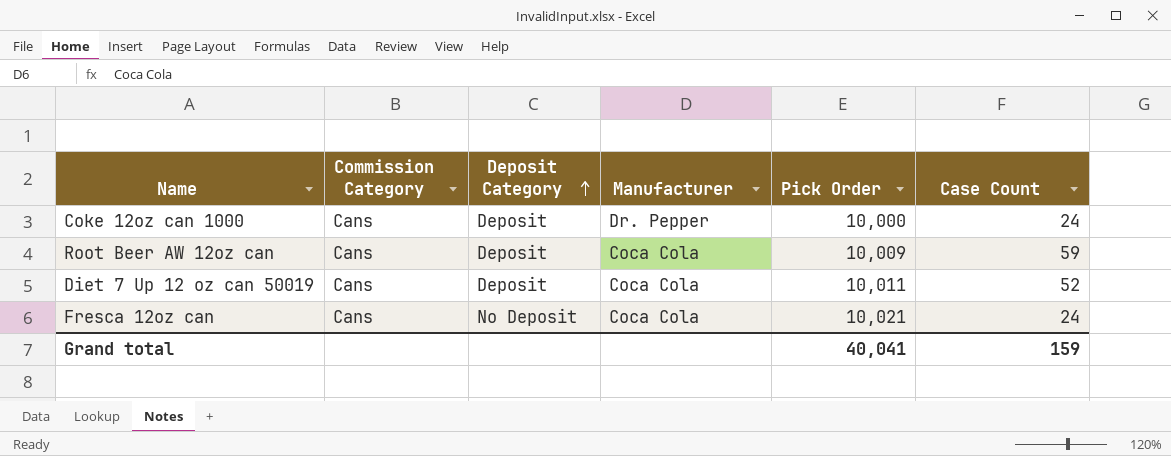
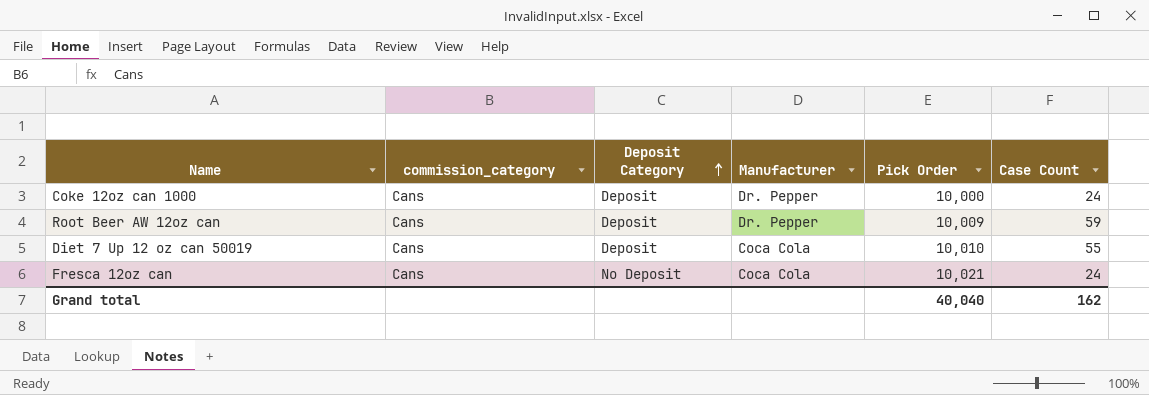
column name: Commission Category -> commission_category
Root Beer AW 12oz can | Manufacturer: Coca Cola -> Dr. Pepper
Diet 7 Up 12 oz can 50019 | Pick Order: 10,011 -> 10,010
Diet 7 Up 12 oz can 50019 | Case Count: 52 -> 55
Grand total | Pick Order: 40,041 -> 40,040
Grand total | Case Count: 159 -> 162

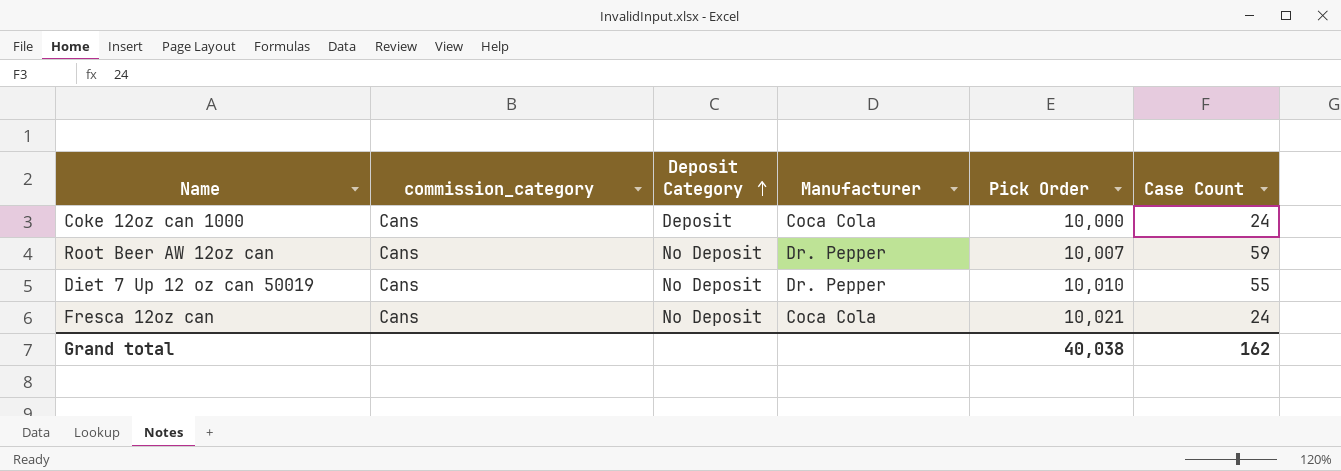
Coke 12oz can 1000 | Manufacturer: Dr. Pepper -> Coca Cola
Root Beer AW 12oz can | Deposit Category: Deposit -> No Deposit
Root Beer AW 12oz can | Pick Order: 10,009 -> 10,007
Diet 7 Up 12 oz can 50019 | Deposit Category: Deposit -> No Deposit
Diet 7 Up 12 oz can 50019 | Manufacturer: Coca Cola -> Dr. Pepper
Grand total | Pick Order: 40,040 -> 40,038

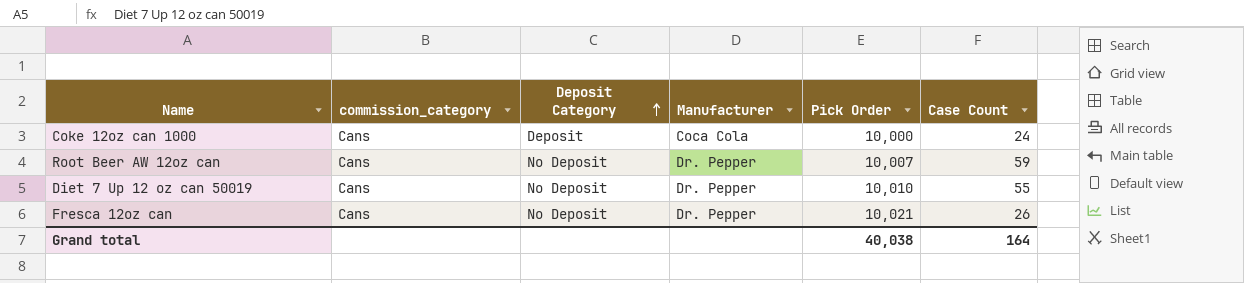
Fresca 12oz can | Manufacturer: Coca Cola -> Dr. Pepper
Fresca 12oz can | Case Count: 24 -> 26
Grand total | Case Count: 162 -> 164

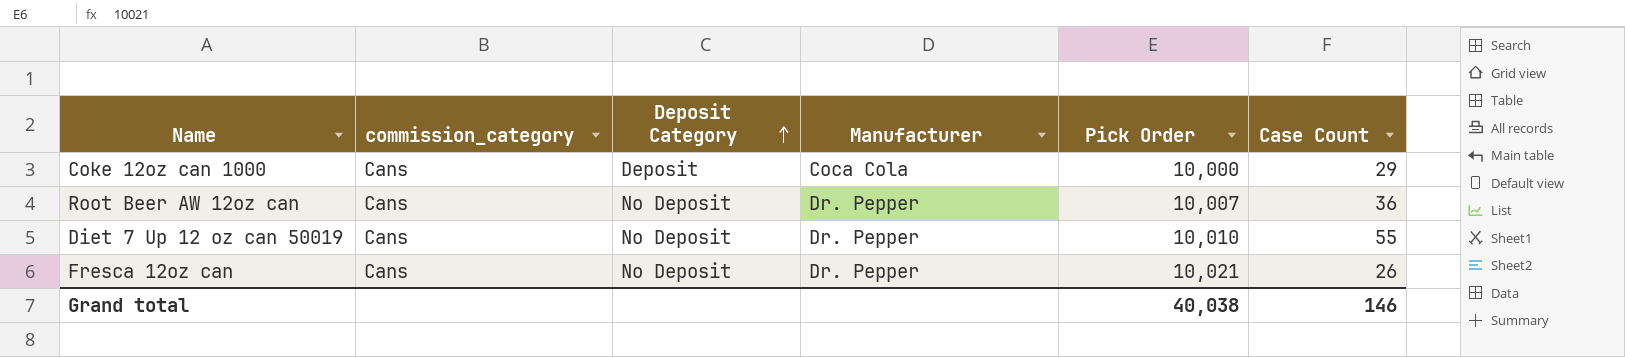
Coke 12oz can 1000 | Case Count: 24 -> 29
Root Beer AW 12oz can | Case Count: 59 -> 36
Grand total | Case Count: 164 -> 146

